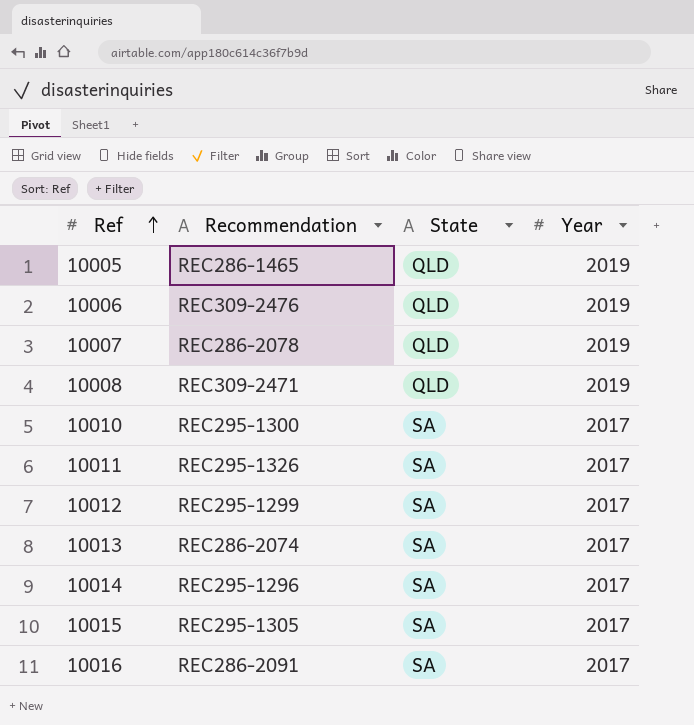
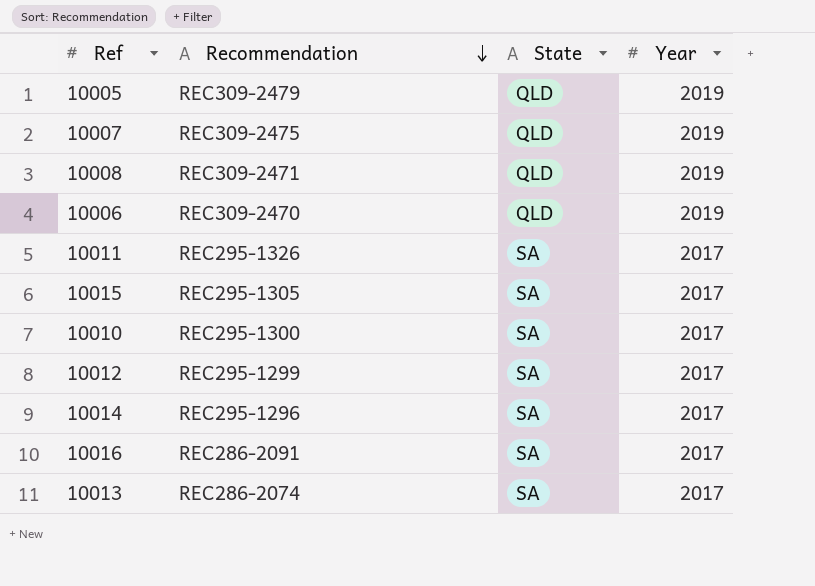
row order: Ref ascending -> Recommendation descending
10005 | Recommendation: REC286-1465 -> REC309-2479
10007 | Recommendation: REC286-2078 -> REC309-2475
10006 | Recommendation: REC309-2476 -> REC309-2470

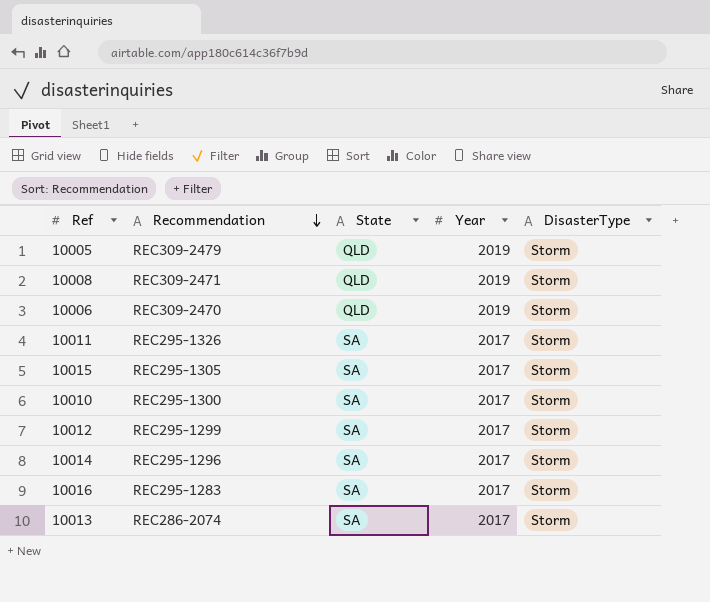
column DisasterType | position: none -> 5
row 10007: REC309-2475 | QLD | 2019 -> none
10016 | Recommendation: REC286-2091 -> REC295-1283

